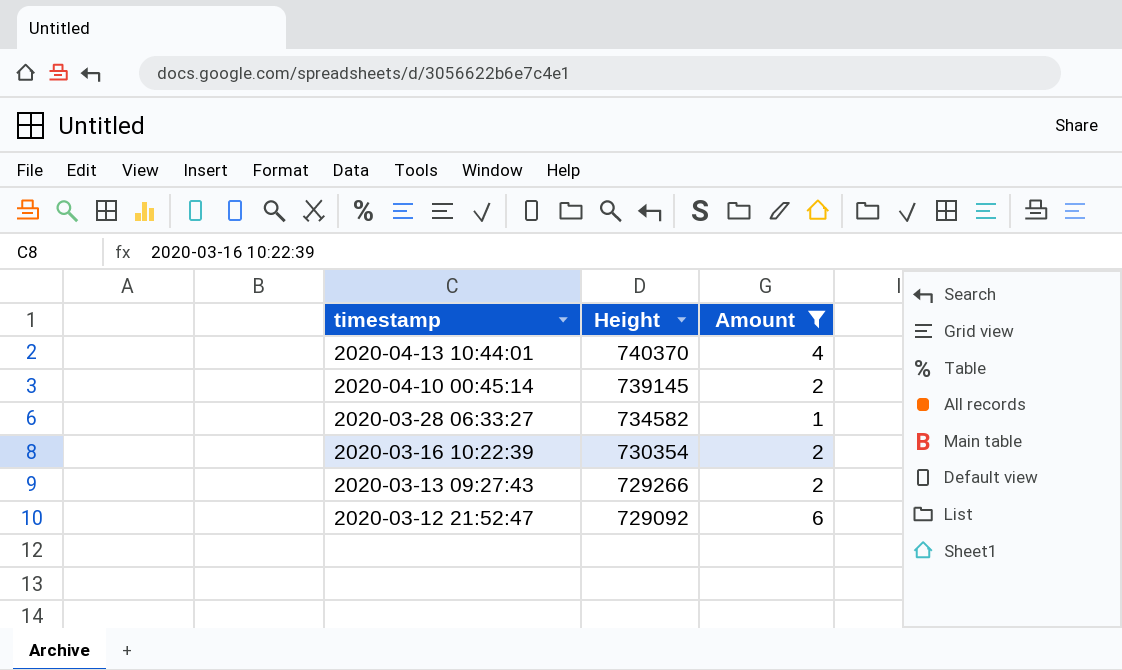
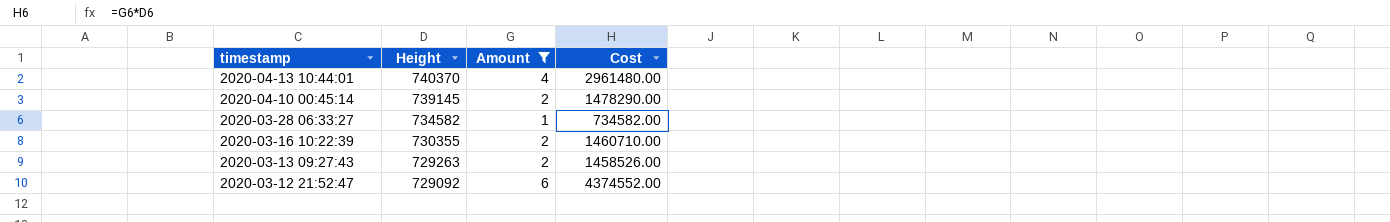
column Cost | formula: none -> [Height] * [Amount]
2020-03-16 10:22:39 | Height: 730354 -> 730355
2020-03-13 09:27:43 | Height: 729266 -> 729263

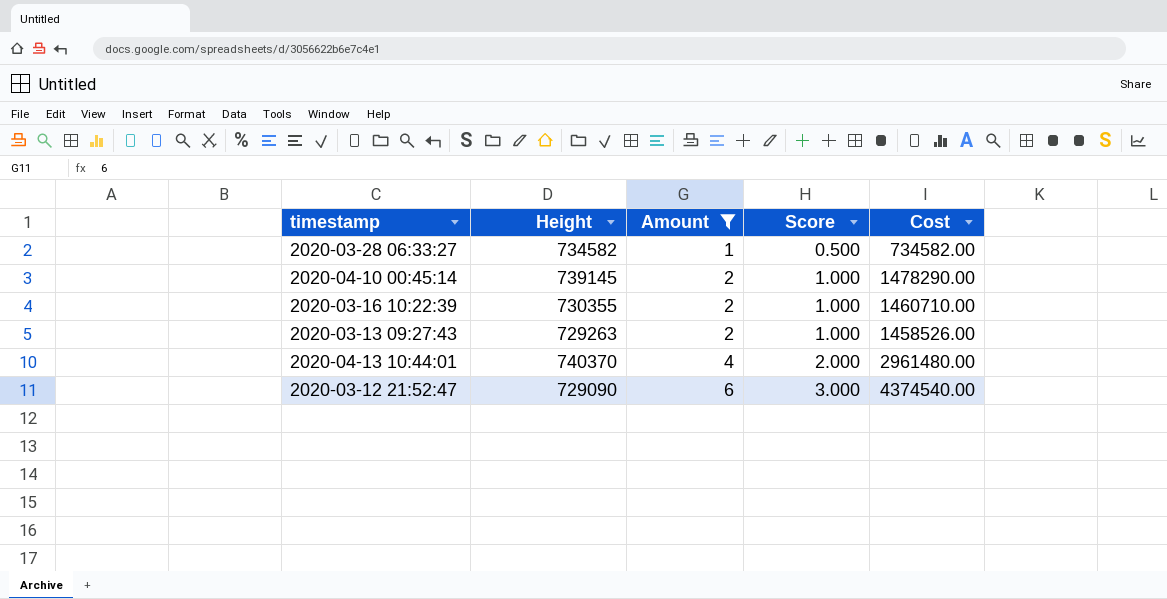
row order: timestamp descending -> Amount ascending
column Score | formula: none -> [Amount] * 0.5
2020-03-12 21:52:47 | Height: 729092 -> 729090
2020-03-12 21:52:47 | Cost: 4374552.00 -> 4374540.00

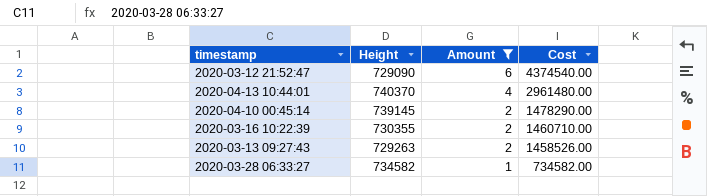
row order: Amount ascending -> Amount descending
column Score | formula: [Amount] * 0.5 -> none

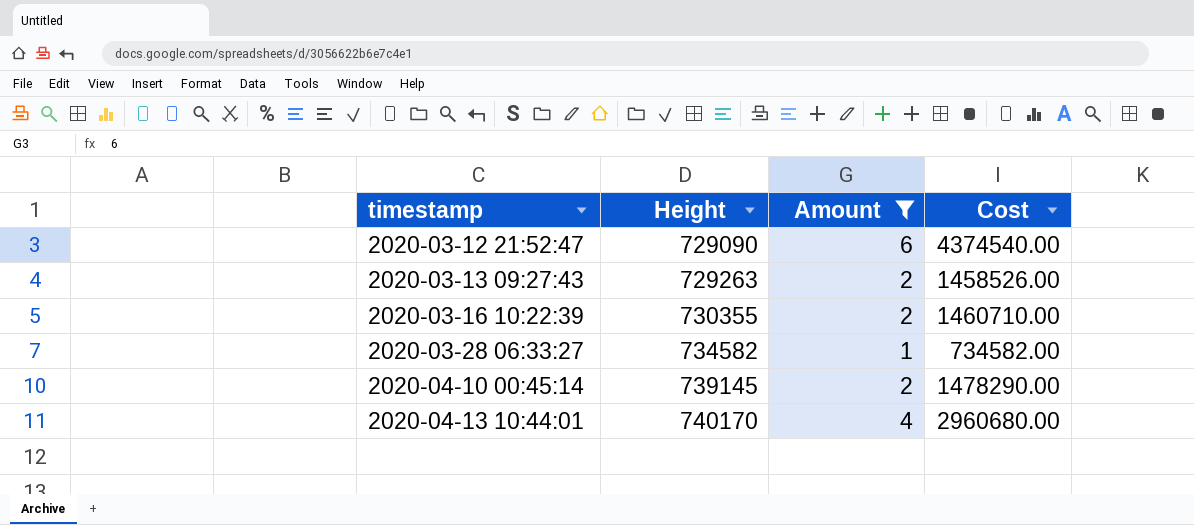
row order: Amount descending -> timestamp ascending
2020-04-13 10:44:01 | Height: 740370 -> 740170
2020-04-13 10:44:01 | Cost: 2961480.00 -> 2960680.00

